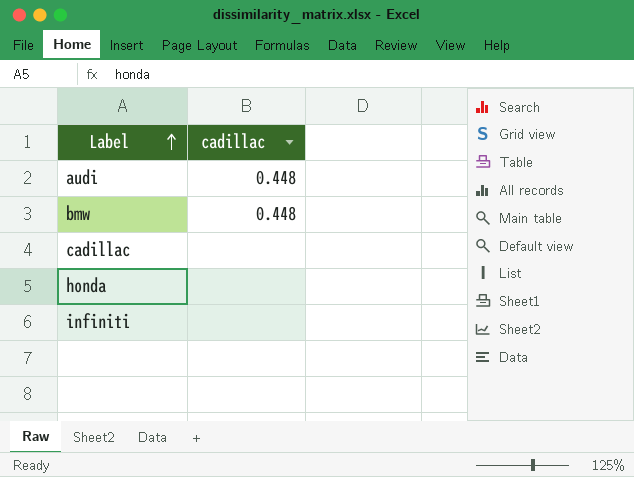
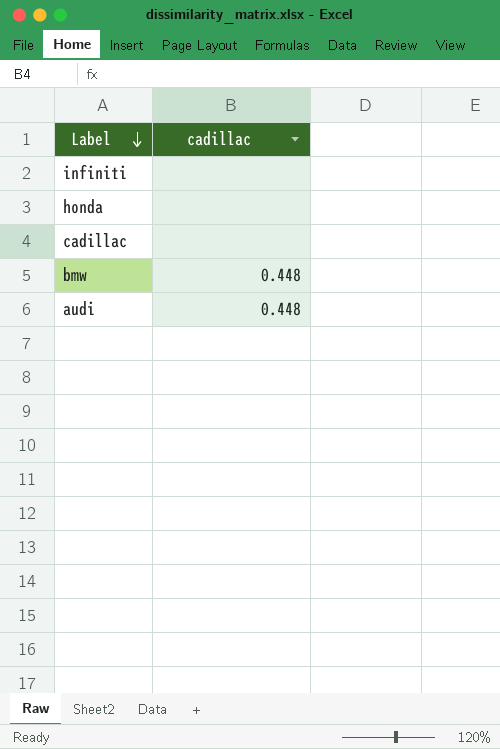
row order: Label ascending -> Label descending

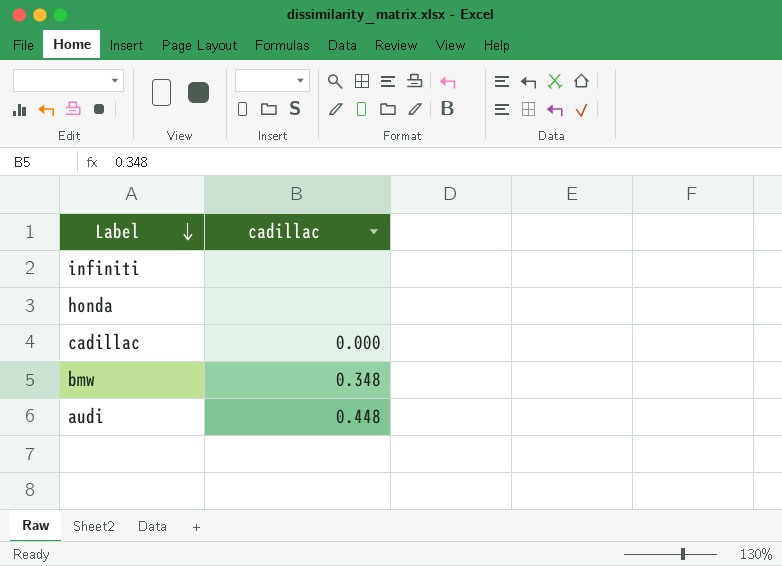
cadillac | cadillac: none -> 0.000
bmw | cadillac: 0.448 -> 0.348

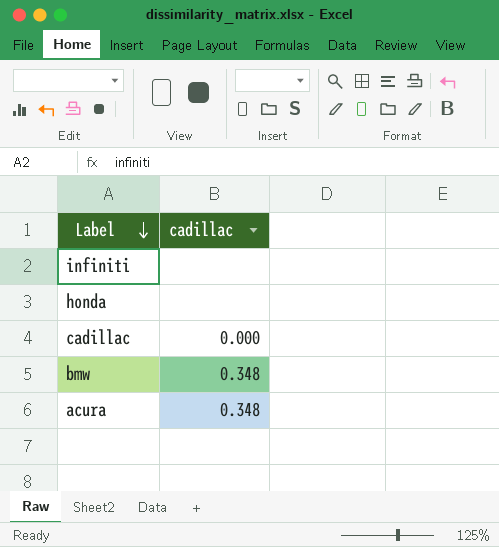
row audi: 0.448 -> none
row acura: none -> 0.348

